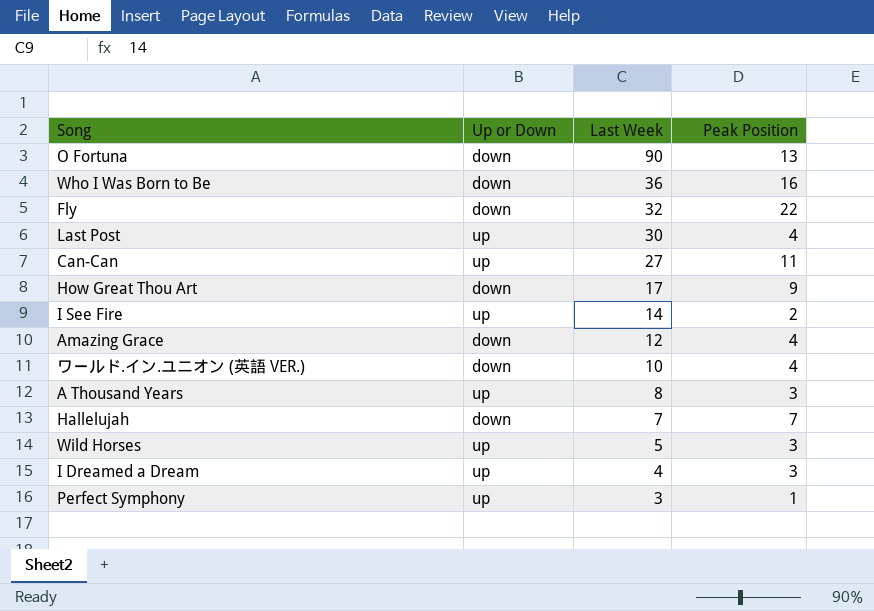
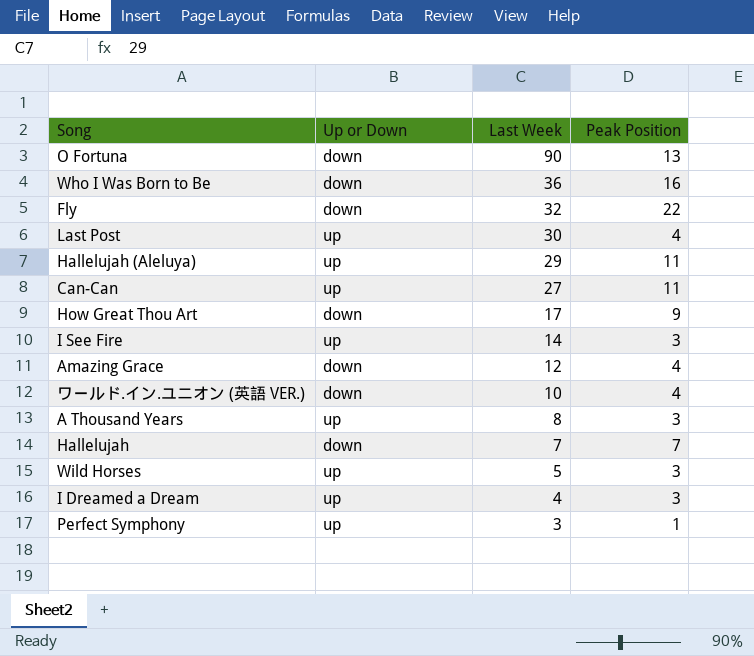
row Hallelujah (Aleluya): none -> up | 29 | 11
I See Fire | Peak Position: 2 -> 3

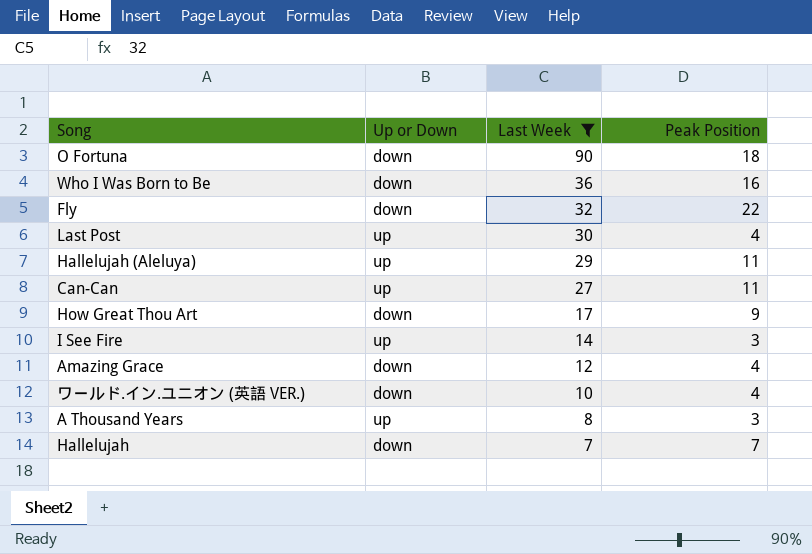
filter: none -> Last Week >= 7
O Fortuna | Peak Position: 13 -> 18

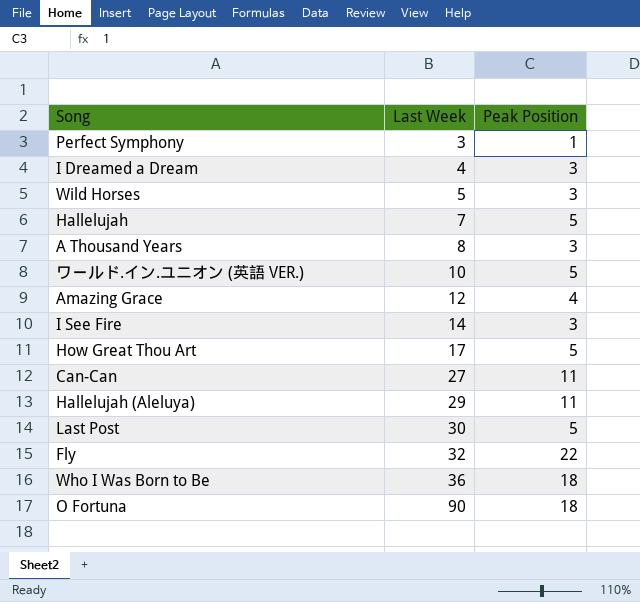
filter: Last Week >= 7 -> none
row order: Last Week descending -> Last Week ascending
column Up or Down | position: 2 -> none
Hallelujah | Peak Position: 7 -> 5
ワールド.イン.ユニオン (英語 VER.) | Peak Position: 4 -> 5
How Great Thou Art | Peak Position: 9 -> 5
Last Post | Peak Position: 4 -> 5
Who I Was Born to Be | Peak Position: 16 -> 18

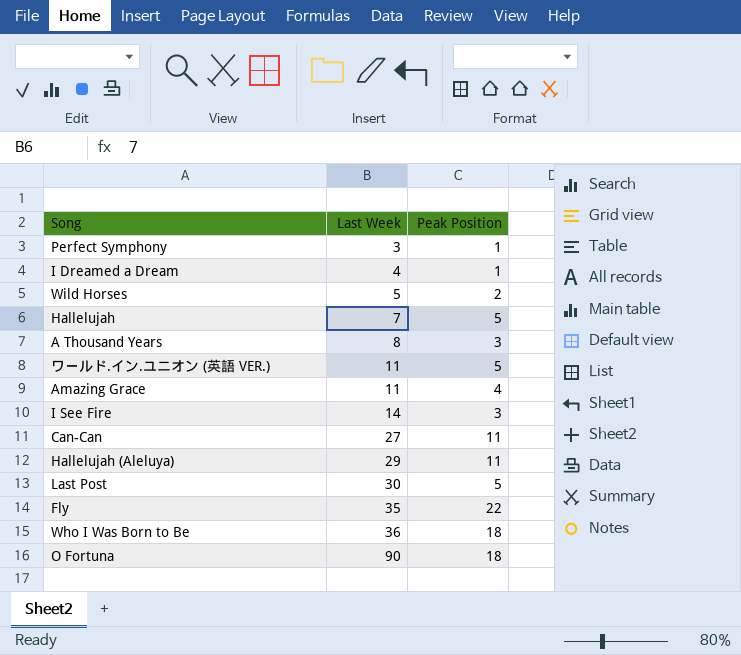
row How Great Thou Art: 17 | 5 -> none
I Dreamed a Dream | Peak Position: 3 -> 1
Wild Horses | Peak Position: 3 -> 2
ワールド.イン.ユニオン (英語 VER.) | Last Week: 10 -> 11
Amazing Grace | Last Week: 12 -> 11
Fly | Last Week: 32 -> 35

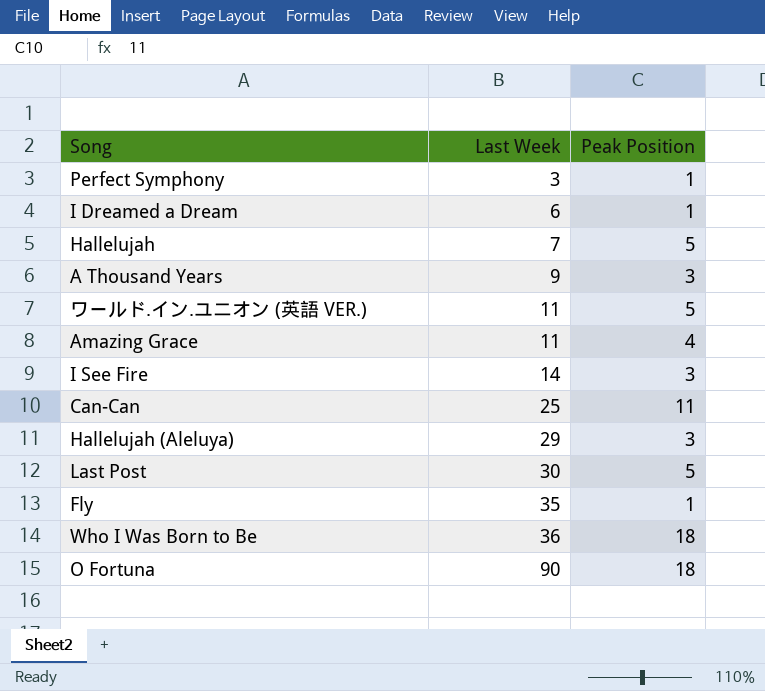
row Wild Horses: 5 | 2 -> none
I Dreamed a Dream | Last Week: 4 -> 6
A Thousand Years | Last Week: 8 -> 9
Can-Can | Last Week: 27 -> 25
Hallelujah (Aleluya) | Peak Position: 11 -> 3
Fly | Peak Position: 22 -> 1

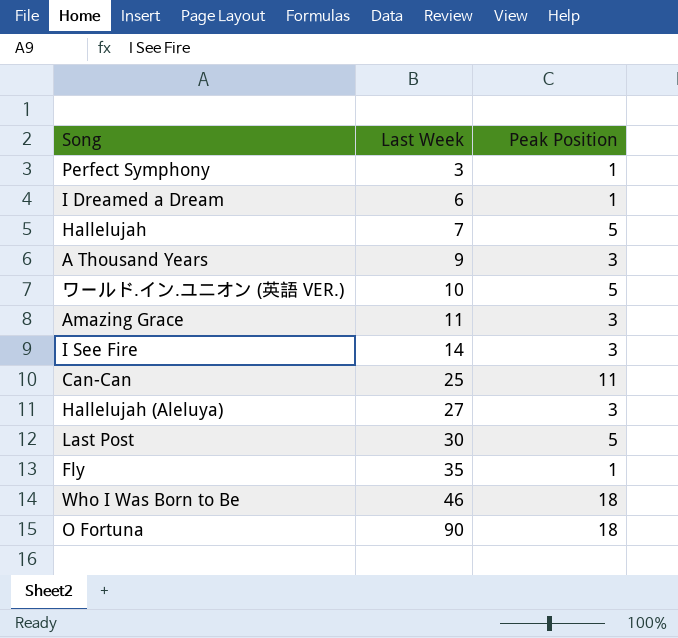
ワールド.イン.ユニオン (英語 VER.) | Last Week: 11 -> 10
Amazing Grace | Peak Position: 4 -> 3
Hallelujah (Aleluya) | Last Week: 29 -> 27
Who I Was Born to Be | Last Week: 36 -> 46

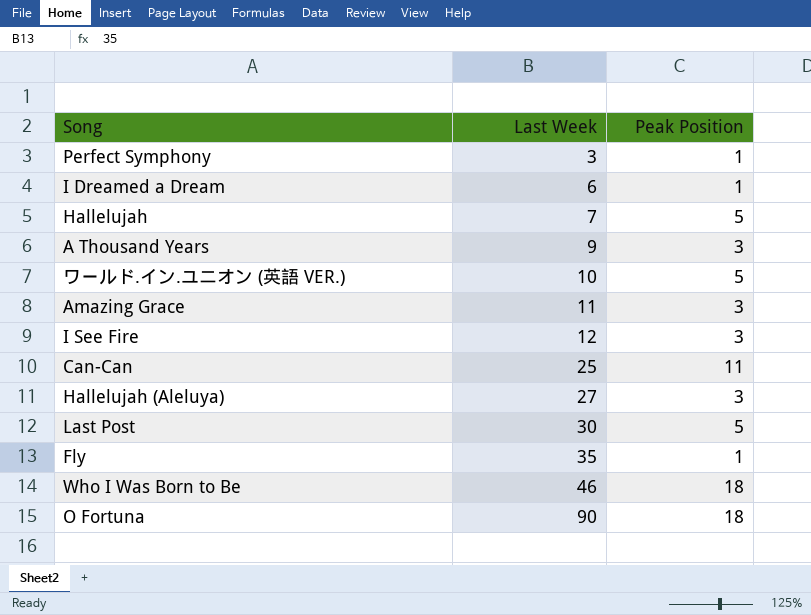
I See Fire | Last Week: 14 -> 12

